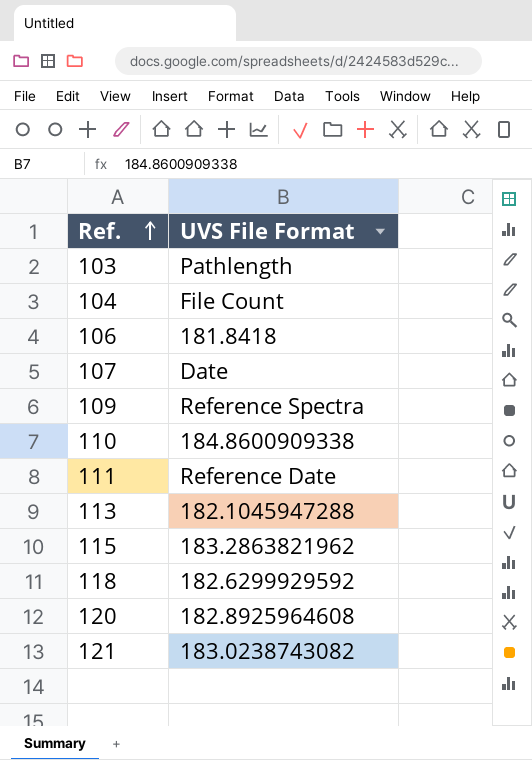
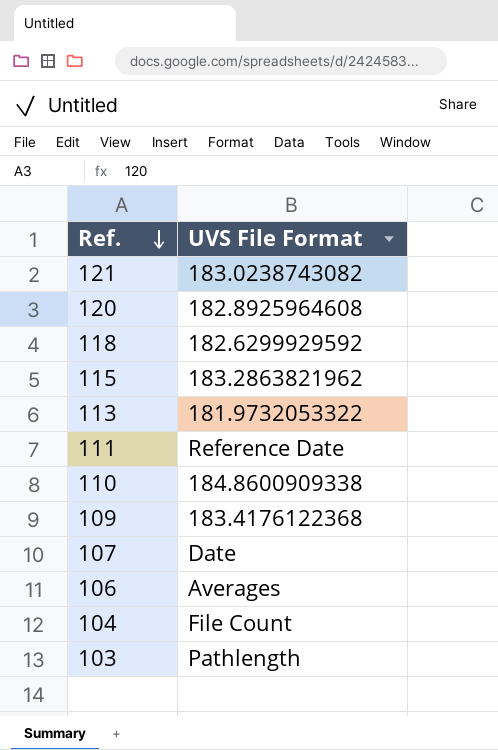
row order: Ref. ascending -> Ref. descending
113 | UVS File Format: 182.1045947288 -> 181.9732053322
109 | UVS File Format: Reference Spectra -> 183.4176122368
106 | UVS File Format: 181.8418 -> Averages

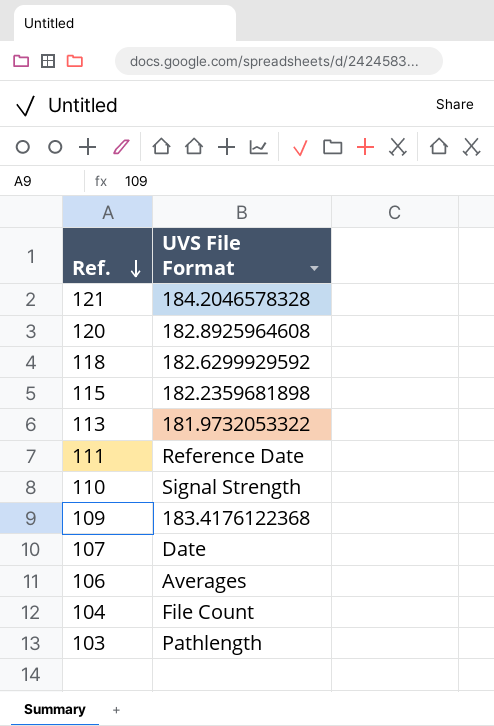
121 | UVS File Format: 183.0238743082 -> 184.2046578328
115 | UVS File Format: 183.2863821962 -> 182.2359681898
110 | UVS File Format: 184.8600909338 -> Signal Strength

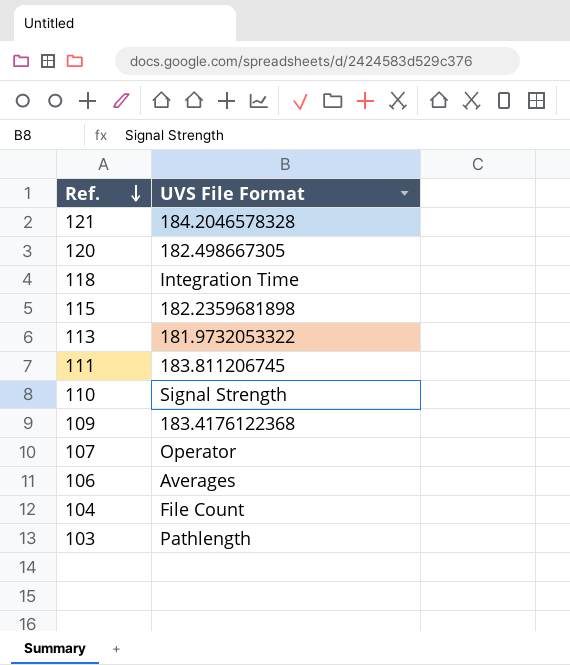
120 | UVS File Format: 182.8925964608 -> 182.498667305
118 | UVS File Format: 182.6299929592 -> Integration Time
111 | UVS File Format: Reference Date -> 183.811206745
107 | UVS File Format: Date -> Operator

